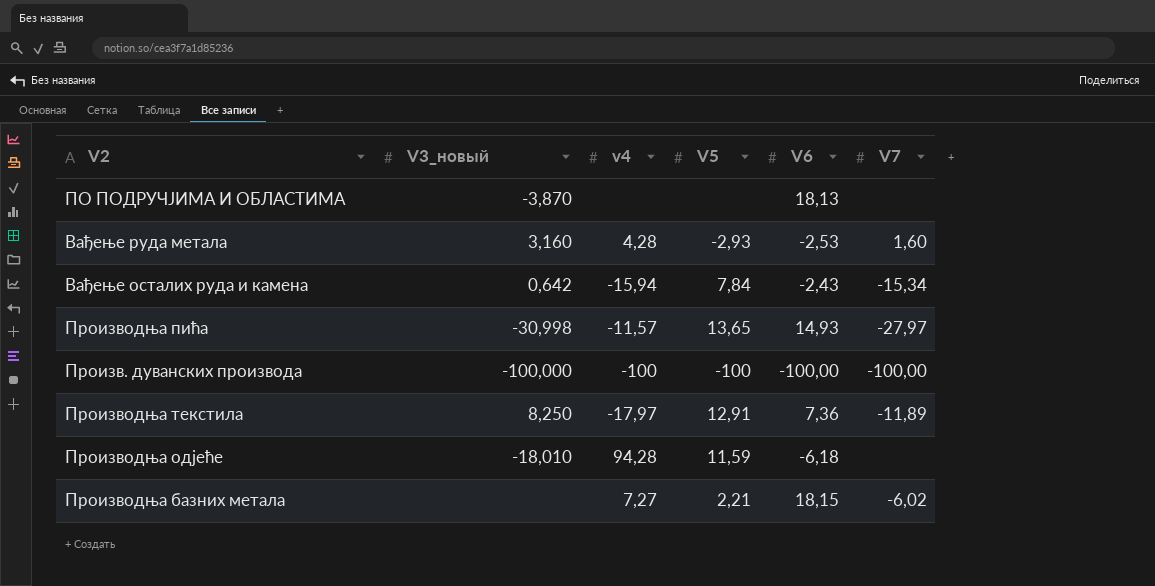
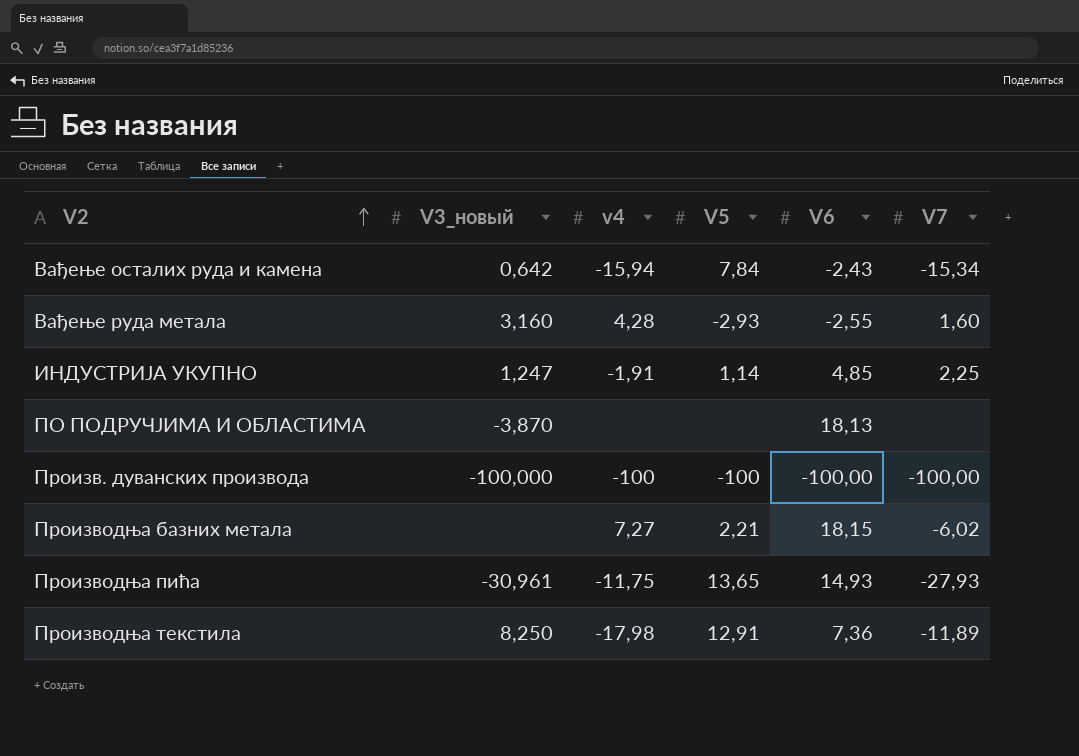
row order: none -> V2 ascending
row Производња одјеће: -18,010 | 94,28 | 11,59 | -6,18 | none -> none
Вађење руда метала | V6: -2,53 -> -2,55
row ИНДУСТРИЈА УКУПНО: none -> 1,247 | -1,91 | 1,14 | 4,85 | 2,25
Производња пића | V3_новый: -30,998 -> -30,961
Производња пића | v4: -11,57 -> -11,75
Производња пића | V7: -27,97 -> -27,93
Производња текстила | v4: -17,97 -> -17,98

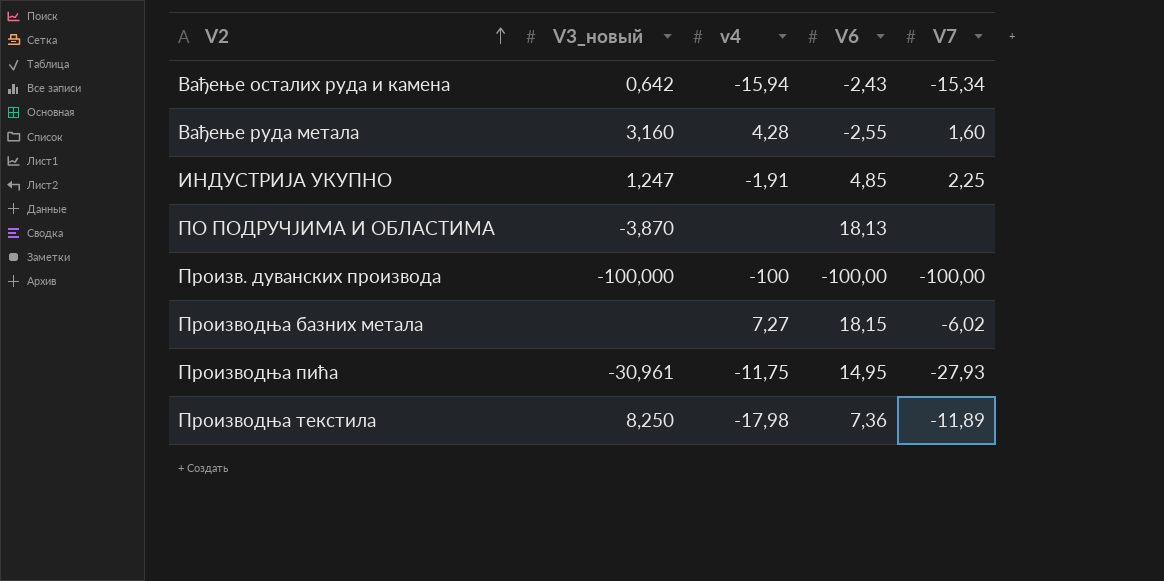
column V5 | position: 4 -> none
Производња пића | V6: 14,93 -> 14,95

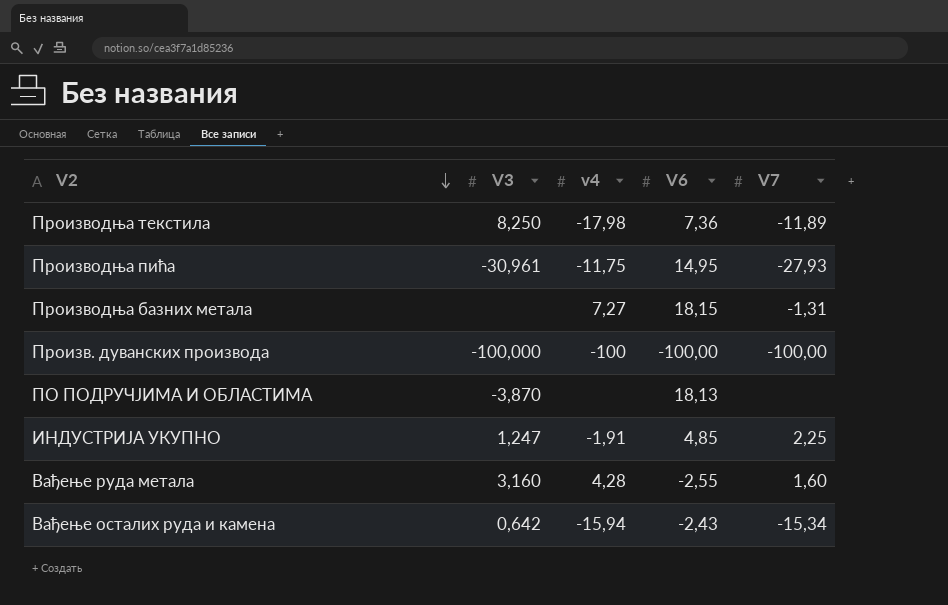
row order: V2 ascending -> V2 descending
column name: V3_новый -> V3
Производња базних метала | V7: -6,02 -> -1,31

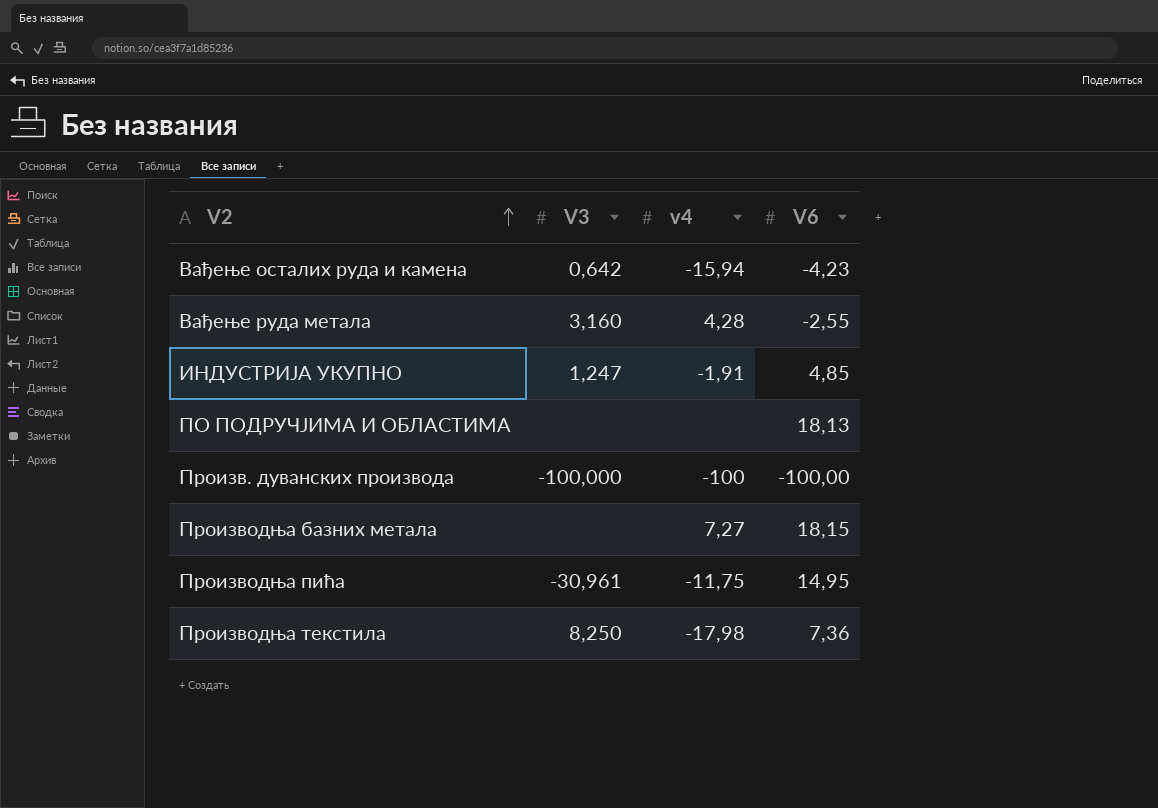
row order: V2 descending -> V2 ascending
column V7 | position: 5 -> none
Вађење осталих руда и камена | V6: -2,43 -> -4,23
ПО ПОДРУЧЈИМА И ОБЛАСТИМА | V3: -3,870 -> none

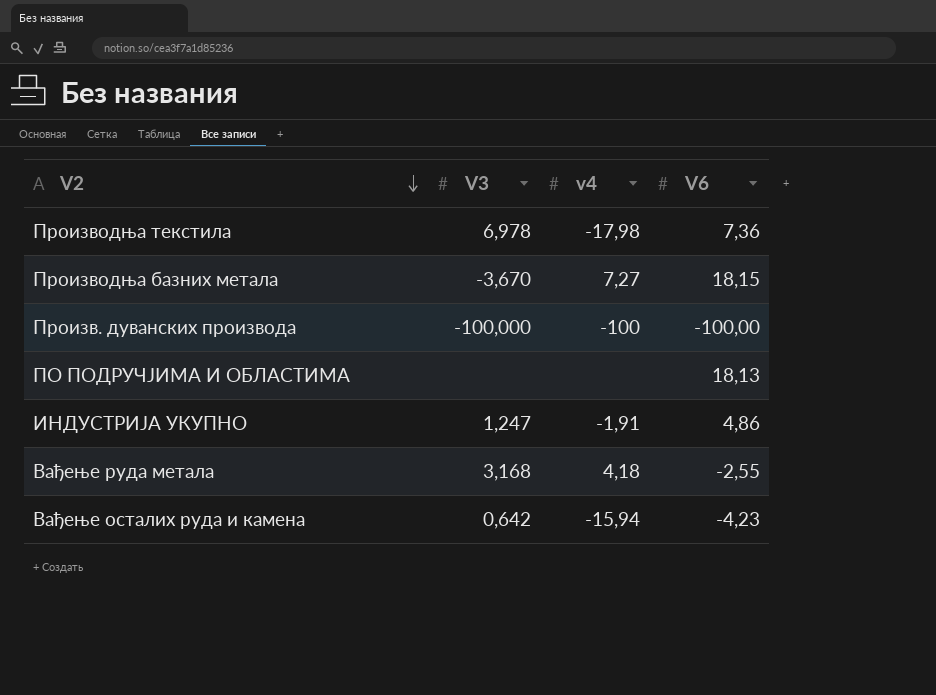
row order: V2 ascending -> V2 descending
row Производња пића: -30,961 | -11,75 | 14,95 -> none
Производња текстила | V3: 8,250 -> 6,978
Производња базних метала | V3: none -> -3,670
ИНДУСТРИЈА УКУПНО | V6: 4,85 -> 4,86
Вађење руда метала | V3: 3,160 -> 3,168
Вађење руда метала | v4: 4,28 -> 4,18

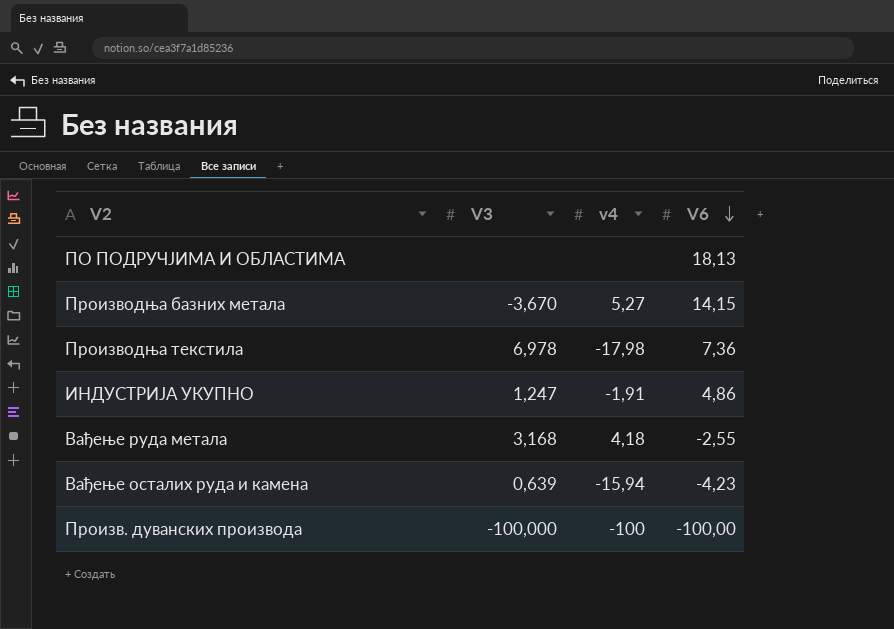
row order: V2 descending -> V6 descending
Производња базних метала | v4: 7,27 -> 5,27
Производња базних метала | V6: 18,15 -> 14,15
Вађење осталих руда и камена | V3: 0,642 -> 0,639

